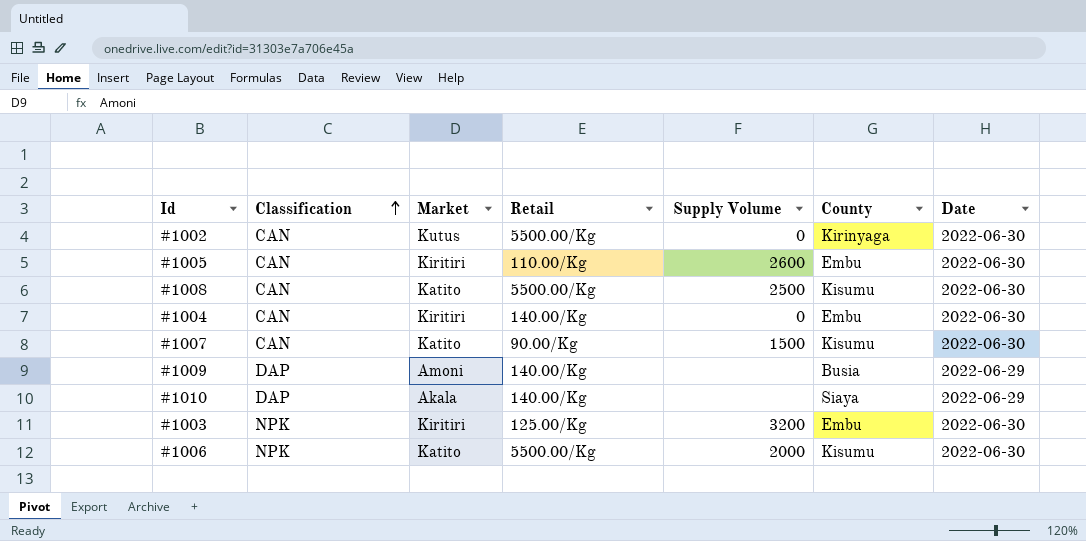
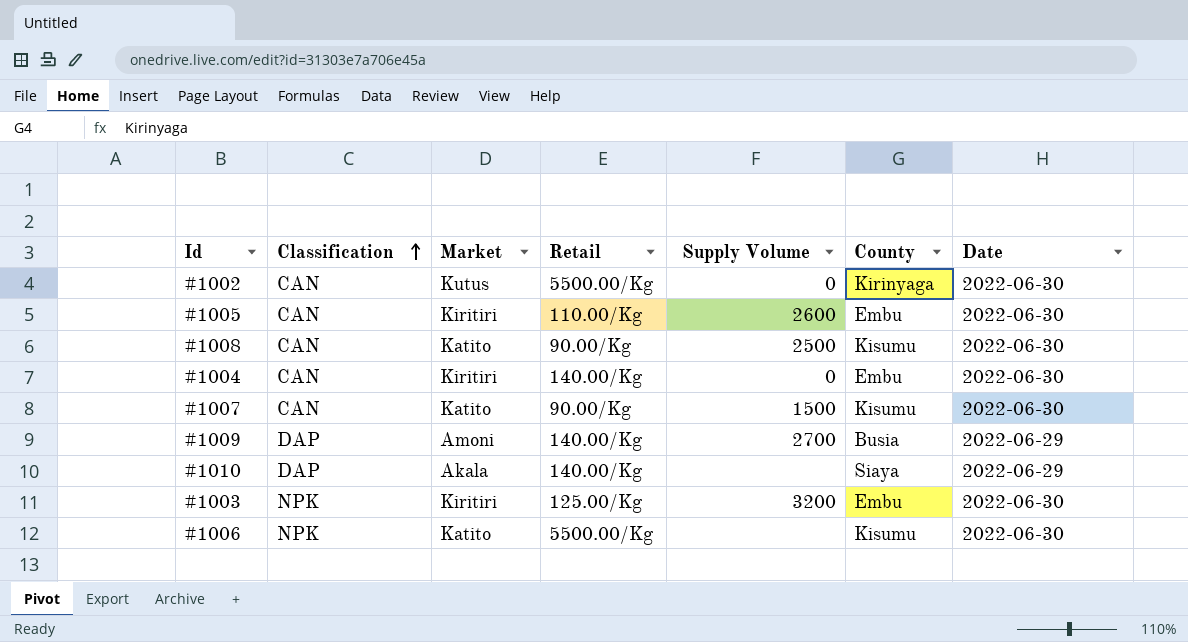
#1008 | Retail: 5500.00/Kg -> 90.00/Kg
#1009 | Supply Volume: none -> 2700
#1006 | Supply Volume: 2000 -> none

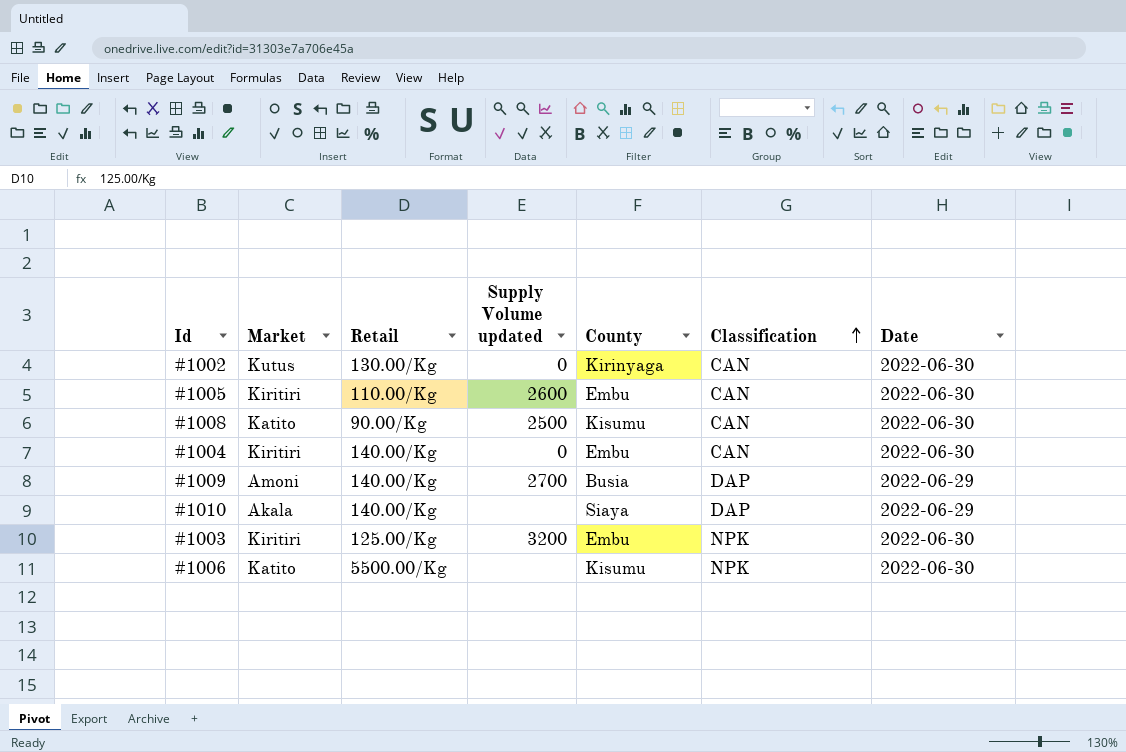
column name: Supply Volume -> Supply Volume updated
column Classification | position: 2 -> 6
row #1007: CAN | Katito | 90.00/Kg | 1500 | Kisumu | 2022-06-30 -> none
#1002 | Retail: 5500.00/Kg -> 130.00/Kg

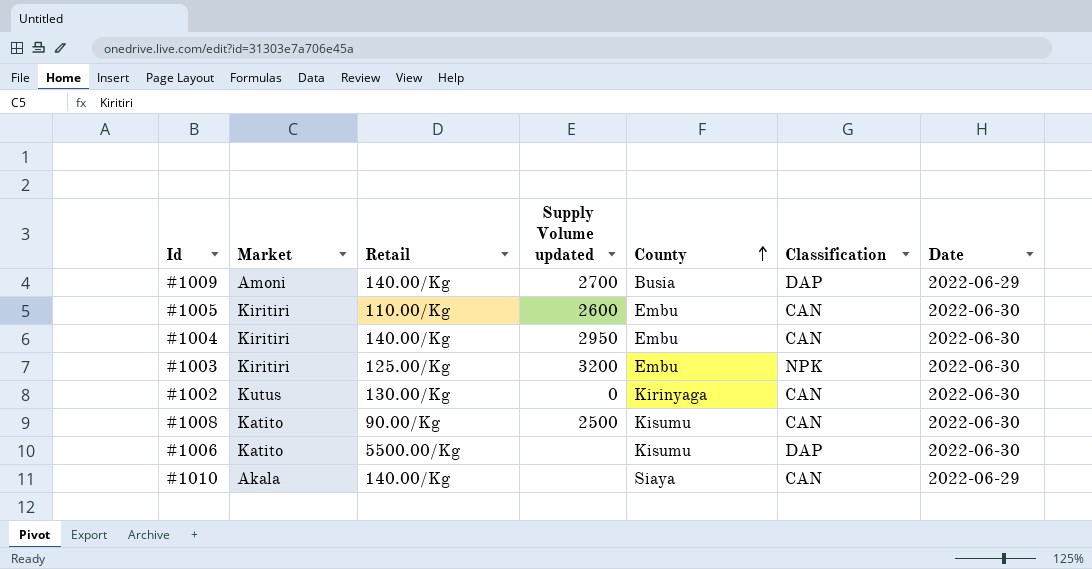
row order: Classification ascending -> County ascending
#1004 | Supply Volume updated: 0 -> 2950
#1006 | Classification: NPK -> DAP
#1010 | Classification: DAP -> CAN

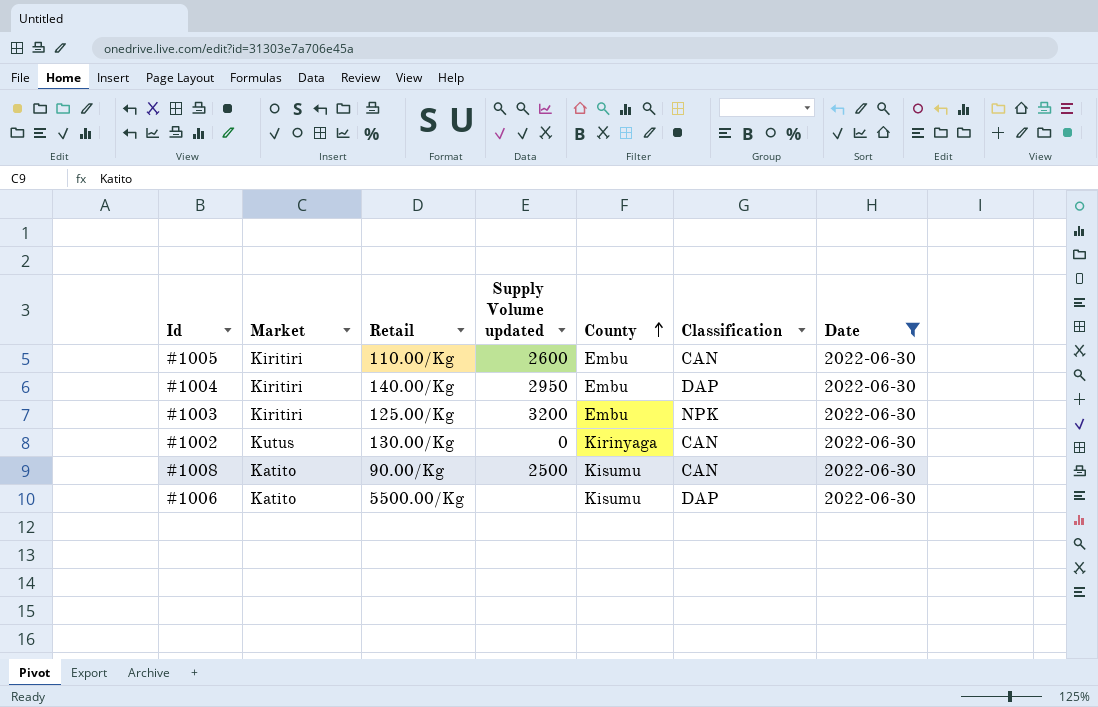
filter: none -> Date = 2022-06-30
#1004 | Classification: CAN -> DAP

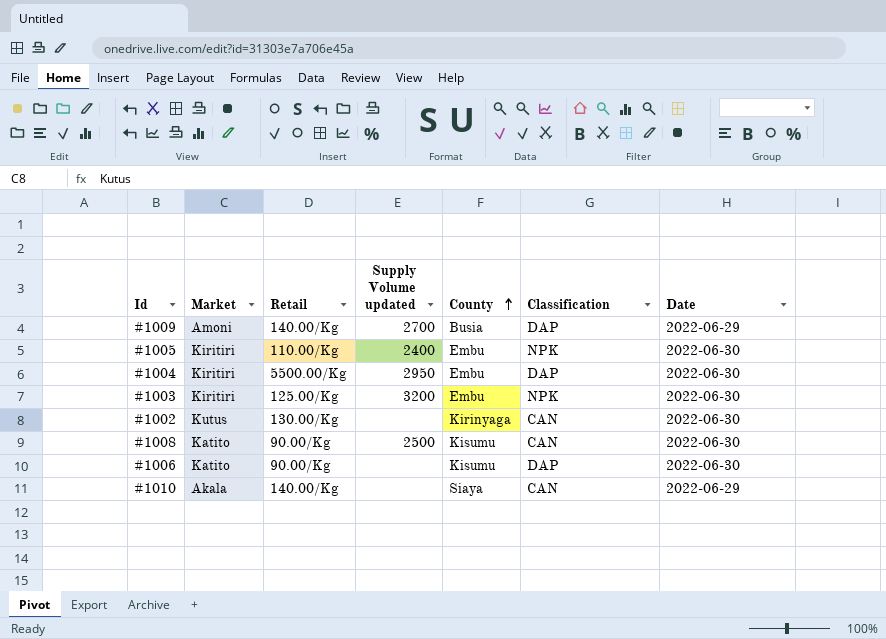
filter: Date = 2022-06-30 -> none
#1005 | Supply Volume updated: 2600 -> 2400
#1005 | Classification: CAN -> NPK
#1004 | Retail: 140.00/Kg -> 5500.00/Kg
#1002 | Supply Volume updated: 0 -> none
#1006 | Retail: 5500.00/Kg -> 90.00/Kg

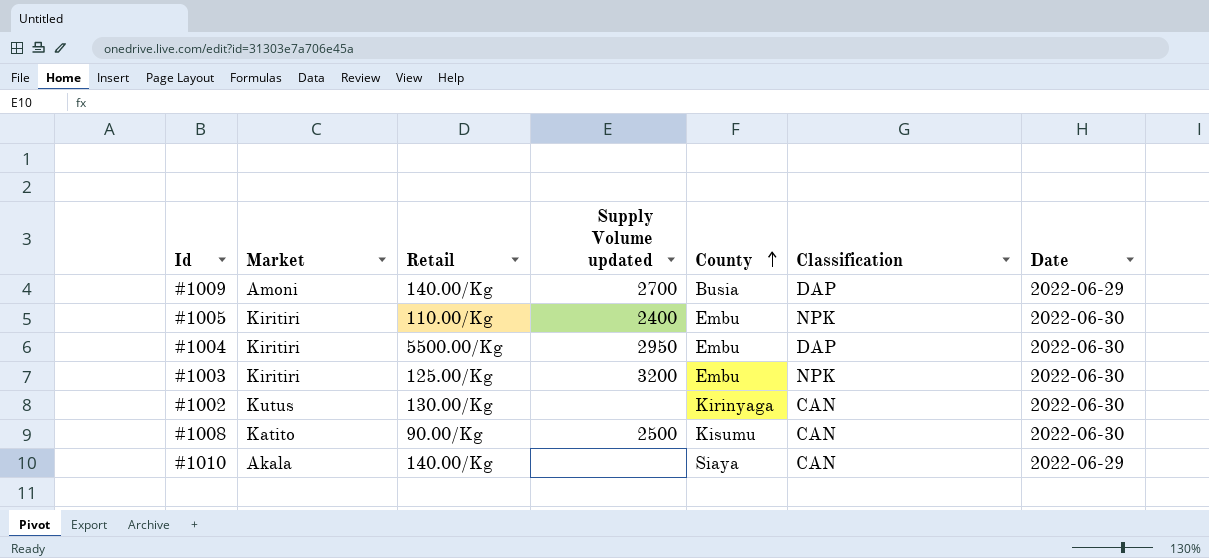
row #1006: Katito | 90.00/Kg | none | Kisumu | DAP | 2022-06-30 -> none

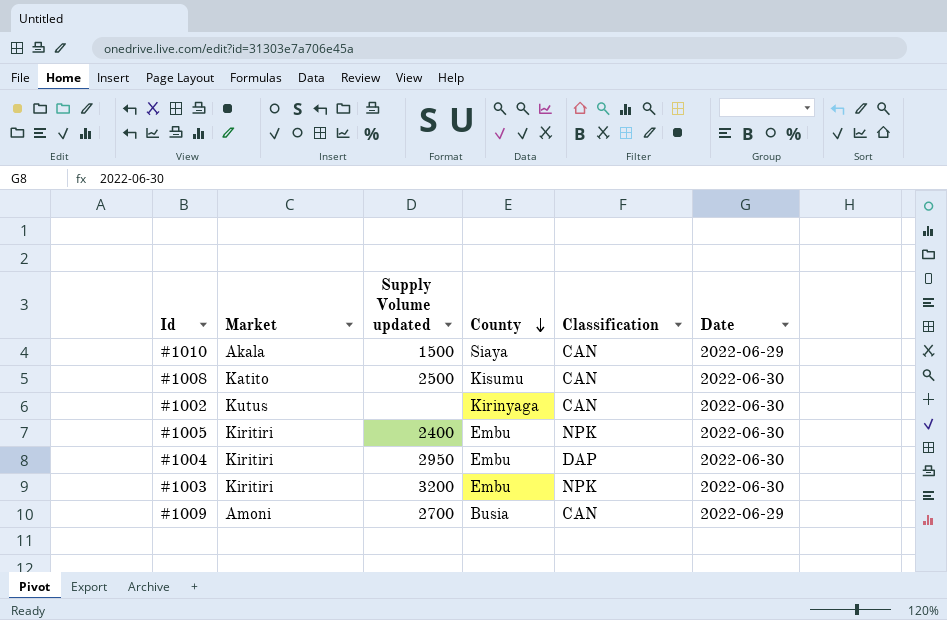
row order: County ascending -> County descending
column Retail | position: 3 -> none
#1010 | Supply Volume updated: none -> 1500
#1009 | Classification: DAP -> CAN

